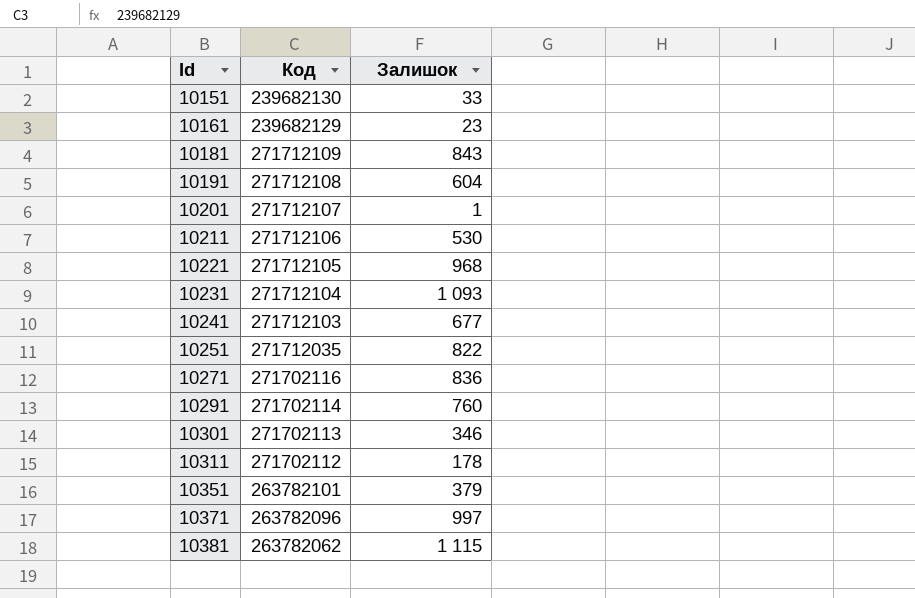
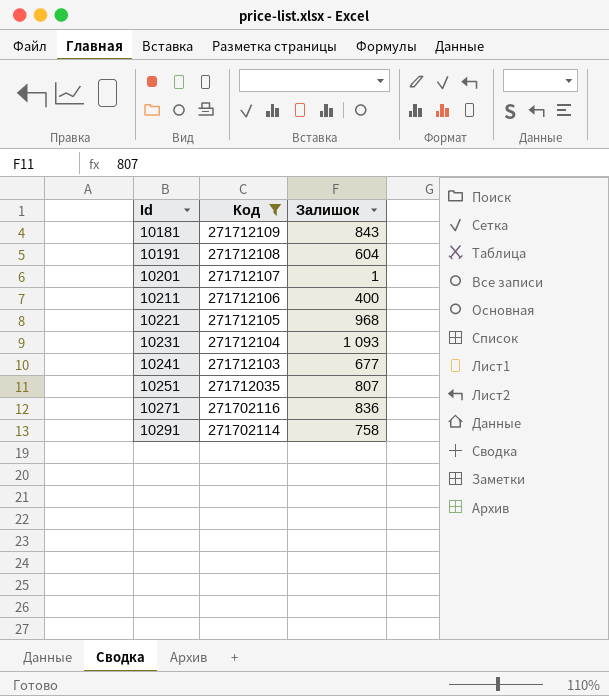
filter: none -> Код >= 271702114
10211 | Залишок: 530 -> 400
10251 | Залишок: 822 -> 807
10291 | Залишок: 760 -> 758

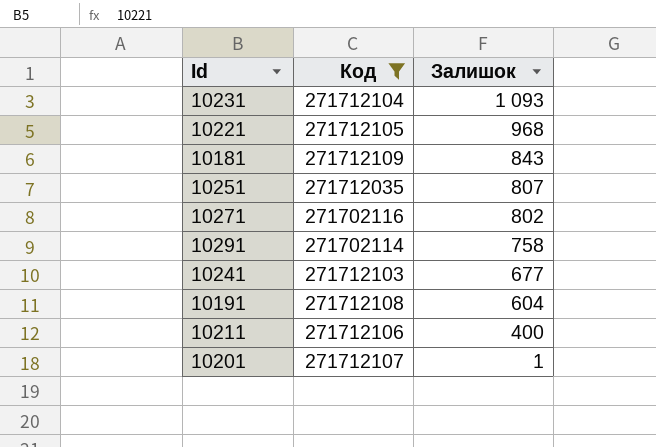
row order: Id ascending -> Залишок descending
10271 | Залишок: 836 -> 802

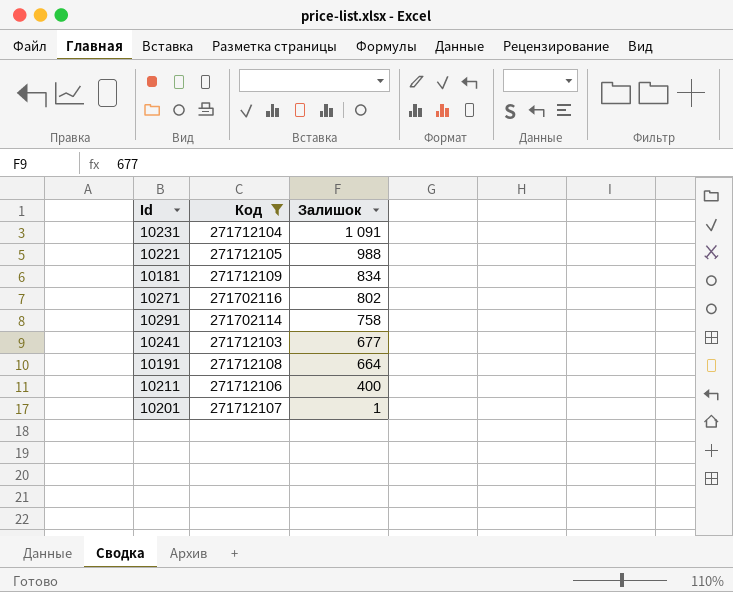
row 10251: 271712035 | 807 -> none
10231 | Залишок: 1 093 -> 1 091
10221 | Залишок: 968 -> 988
10181 | Залишок: 843 -> 834
10191 | Залишок: 604 -> 664

